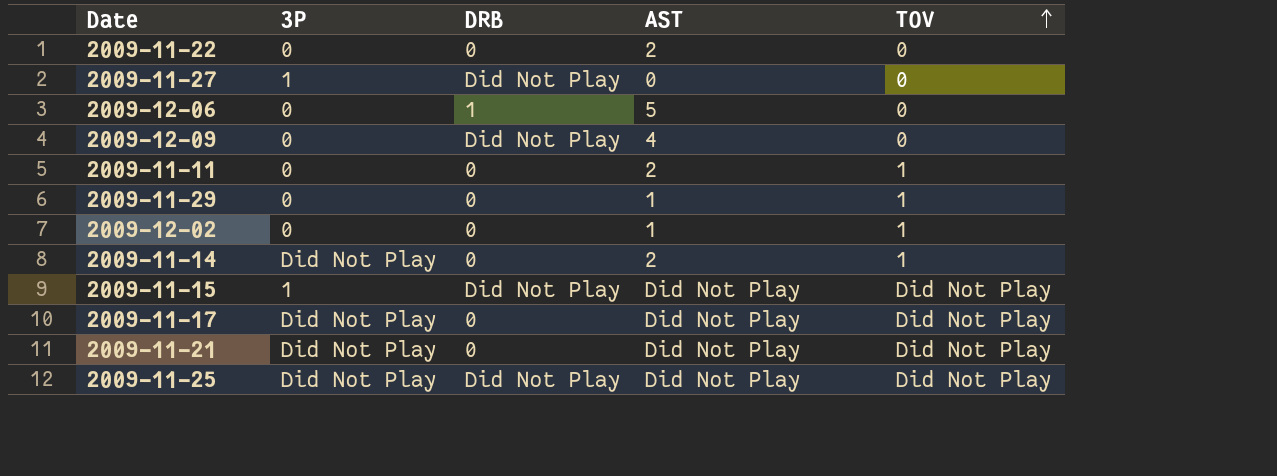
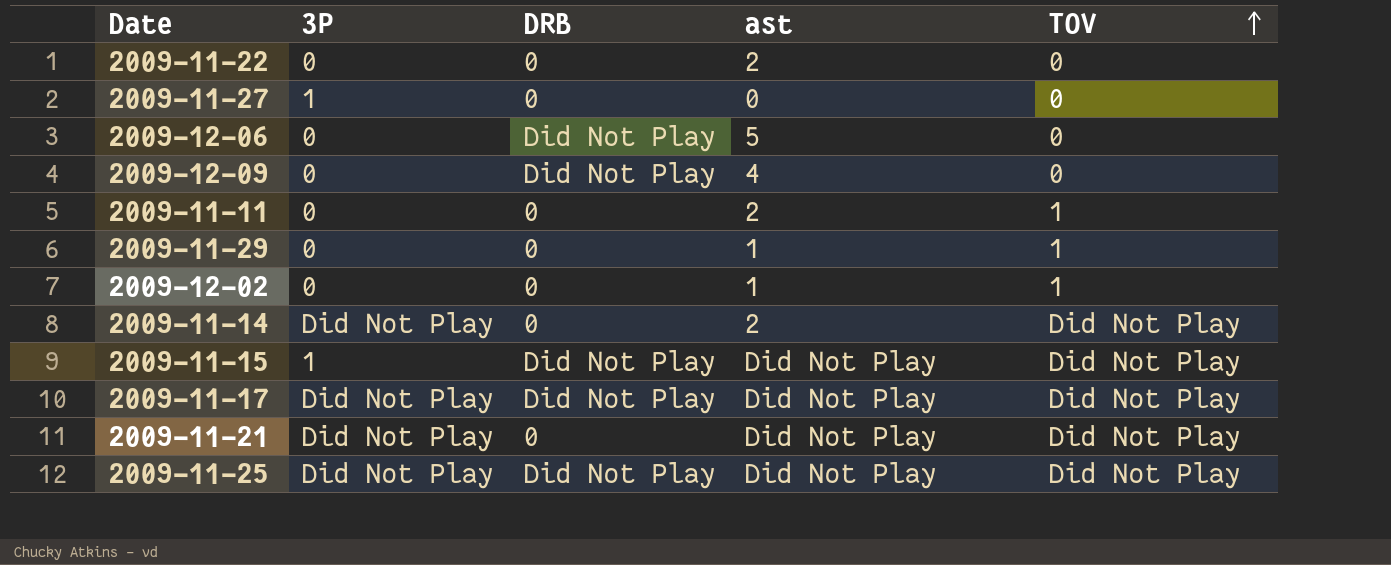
column name: AST -> ast
2009-11-27 | DRB: Did Not Play -> 0
2009-12-06 | DRB: 1 -> Did Not Play
2009-11-14 | TOV: 1 -> Did Not Play
2009-11-17 | DRB: 0 -> Did Not Play

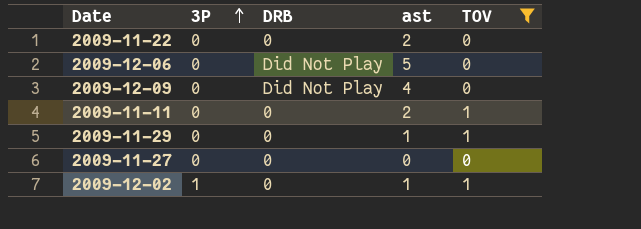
filter: none -> TOV != Did Not Play
row order: TOV ascending -> 3P ascending
2009-11-27 | 3P: 1 -> 0
2009-12-02 | 3P: 0 -> 1

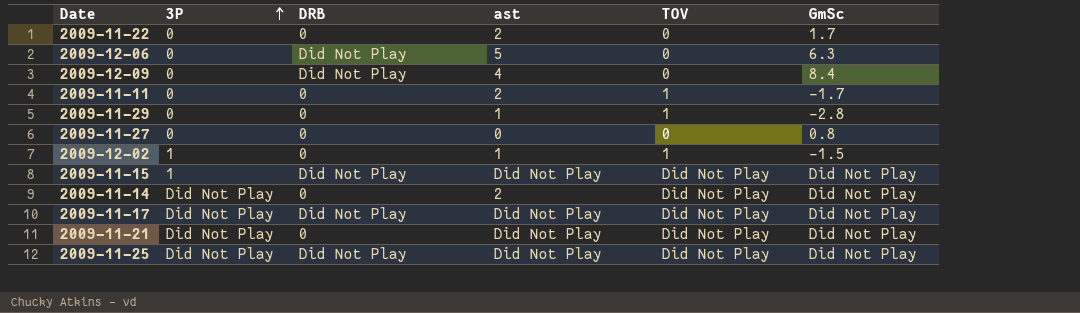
filter: TOV != Did Not Play -> none
column GmSc | position: none -> 6

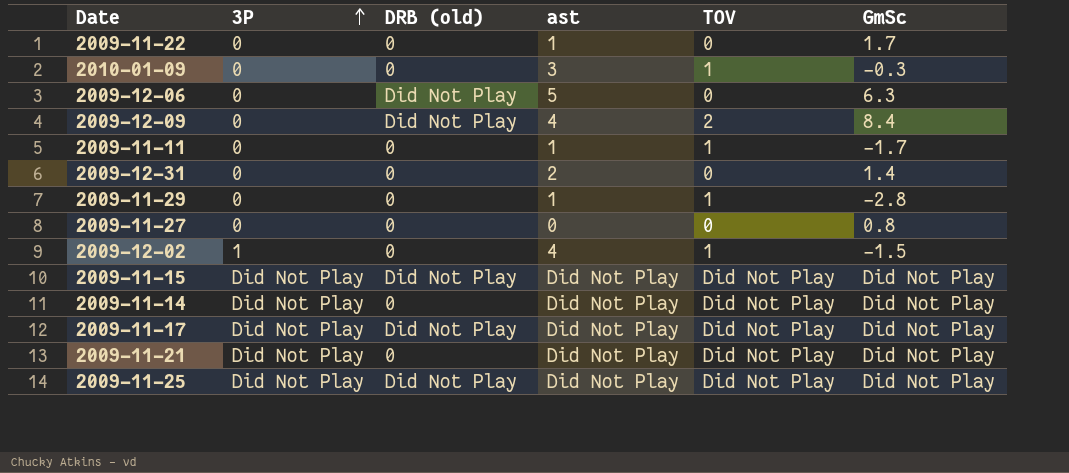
column name: DRB -> DRB (old)
2009-11-22 | ast: 2 -> 1
row 2010-01-09: none -> 0 | 0 | 3 | 1 | -0.3
2009-12-09 | TOV: 0 -> 2
2009-11-11 | ast: 2 -> 1
row 2009-12-31: none -> 0 | 0 | 2 | 0 | 1.4
2009-12-02 | ast: 1 -> 4
2009-11-15 | 3P: 1 -> Did Not Play
2009-11-14 | ast: 2 -> Did Not Play

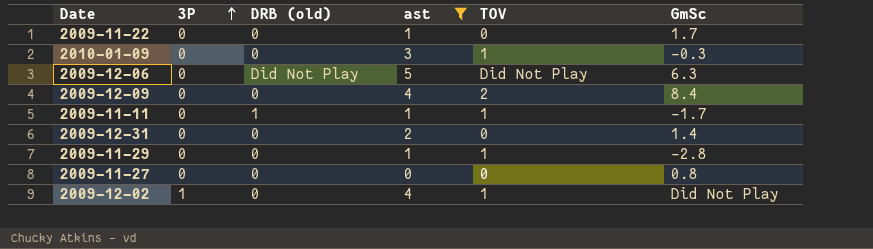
filter: none -> ast != Did Not Play
2009-12-06 | TOV: 0 -> Did Not Play
2009-12-09 | DRB (old): Did Not Play -> 0
2009-11-11 | DRB (old): 0 -> 1
2009-12-02 | GmSc: -1.5 -> Did Not Play

